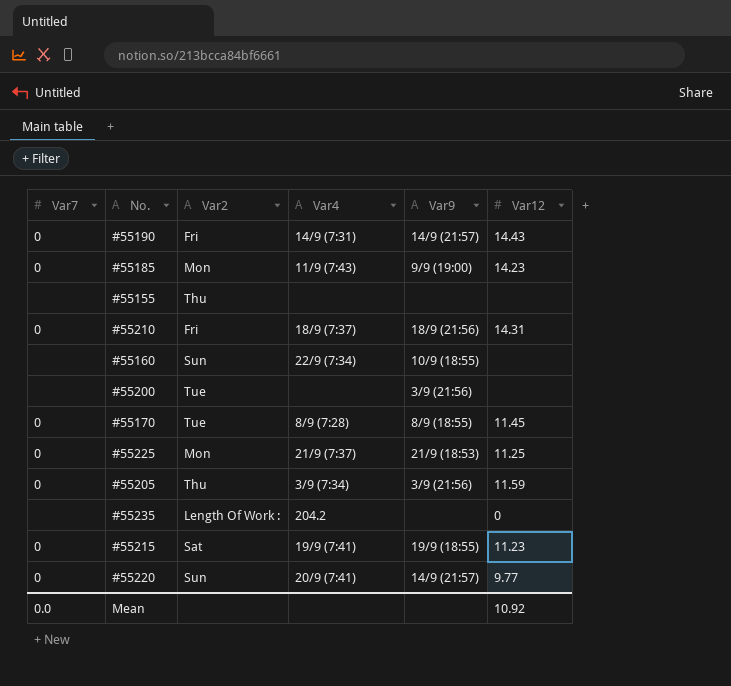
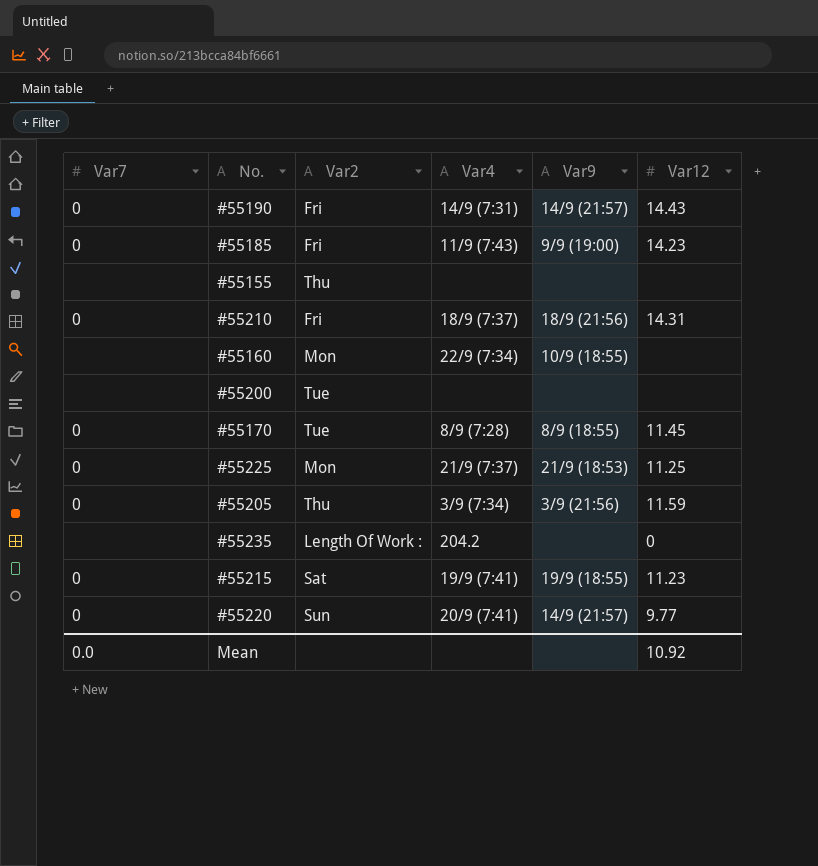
#55185 | Var2: Mon -> Fri
#55160 | Var2: Sun -> Mon
#55200 | Var9: 3/9 (21:56) -> none

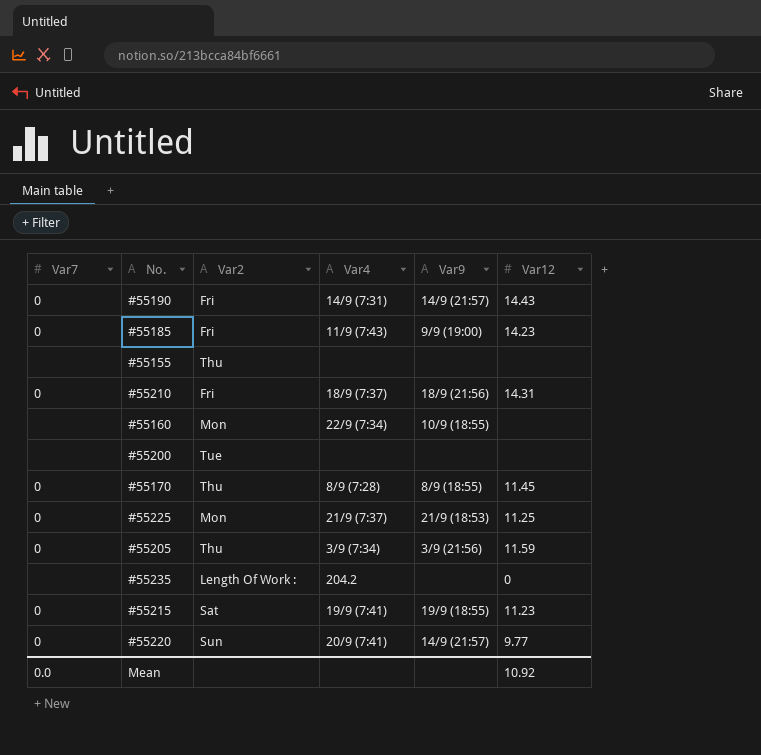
#55170 | Var2: Tue -> Thu

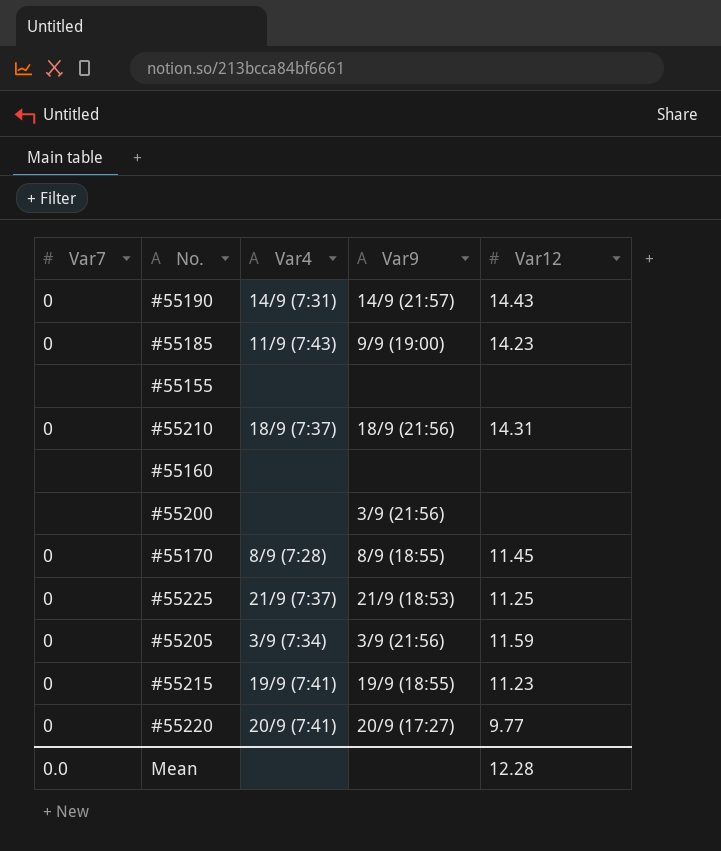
column Var2 | position: 3 -> none
row #55235: none | Length Of Work : | 204.2 | none | 0 -> none
#55160 | Var4: 22/9 (7:34) -> none
#55160 | Var9: 10/9 (18:55) -> none
#55200 | Var9: none -> 3/9 (21:56)
#55220 | Var9: 14/9 (21:57) -> 20/9 (17:27)
Mean | Var12: 10.92 -> 12.28

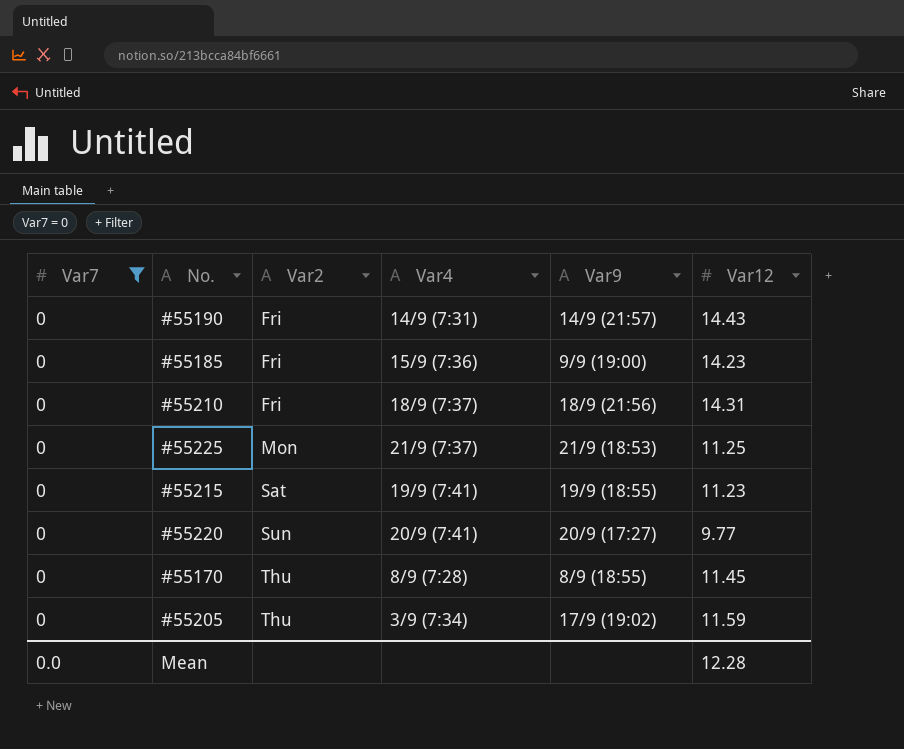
filter: none -> Var7 = 0
row order: none -> Var2 ascending
column Var2 | position: none -> 3
#55185 | Var4: 11/9 (7:43) -> 15/9 (7:36)
#55205 | Var9: 3/9 (21:56) -> 17/9 (19:02)

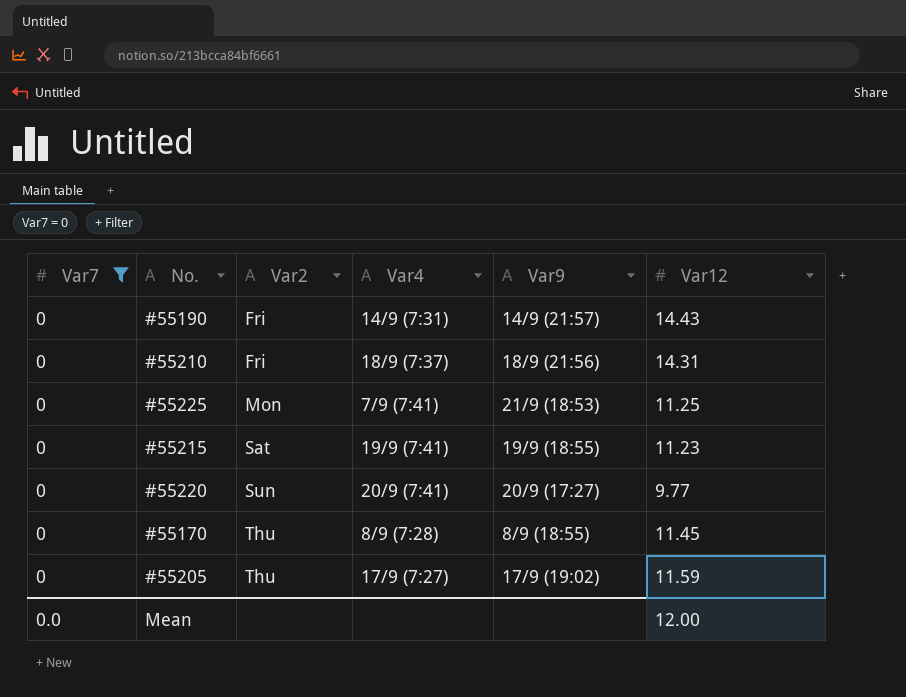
row #55185: 0 | Fri | 15/9 (7:36) | 9/9 (19:00) | 14.23 -> none
#55225 | Var4: 21/9 (7:37) -> 7/9 (7:41)
#55205 | Var4: 3/9 (7:34) -> 17/9 (7:27)
Mean | Var12: 12.28 -> 12.00

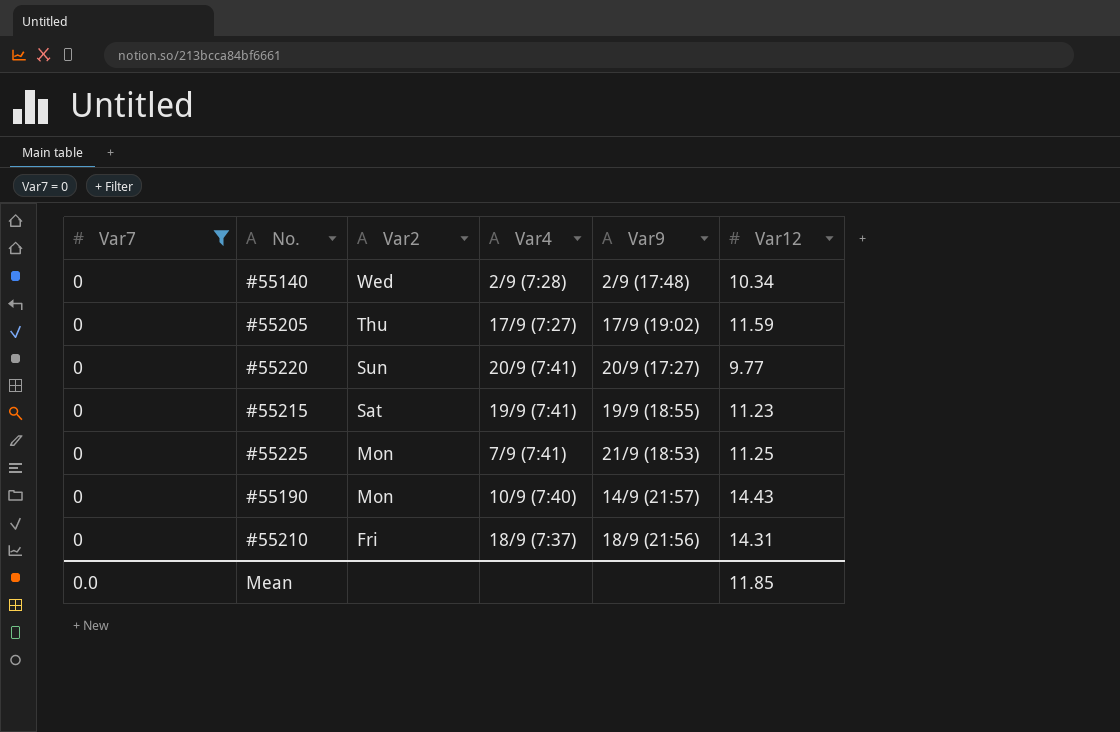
row order: Var2 ascending -> Var2 descending
row #55170: 0 | Thu | 8/9 (7:28) | 8/9 (18:55) | 11.45 -> none
row #55140: none -> 0 | Wed | 2/9 (7:28) | 2/9 (17:48) | 10.34
#55190 | Var2: Fri -> Mon
#55190 | Var4: 14/9 (7:31) -> 10/9 (7:40)
Mean | Var12: 12.00 -> 11.85

